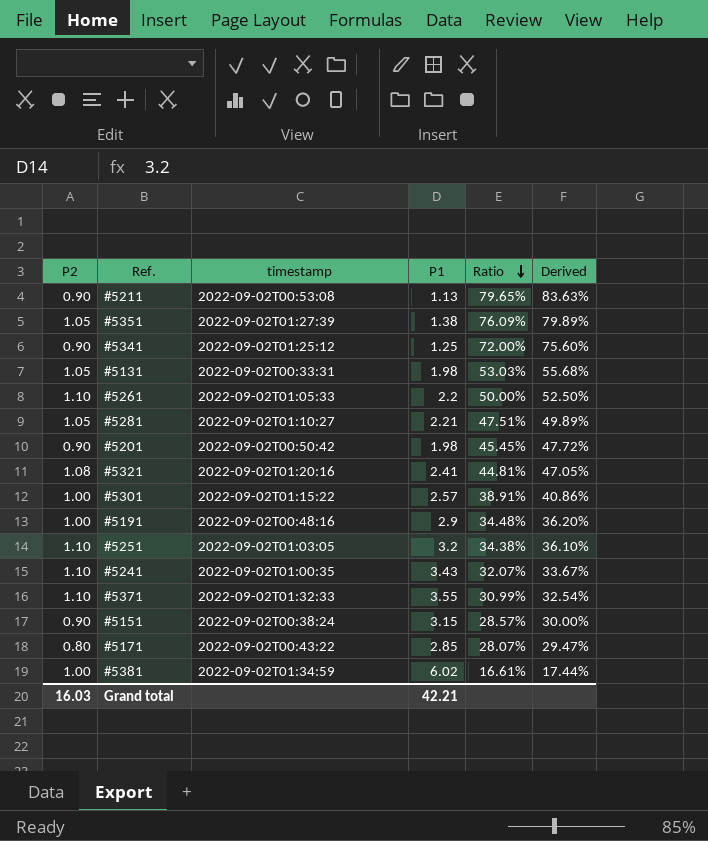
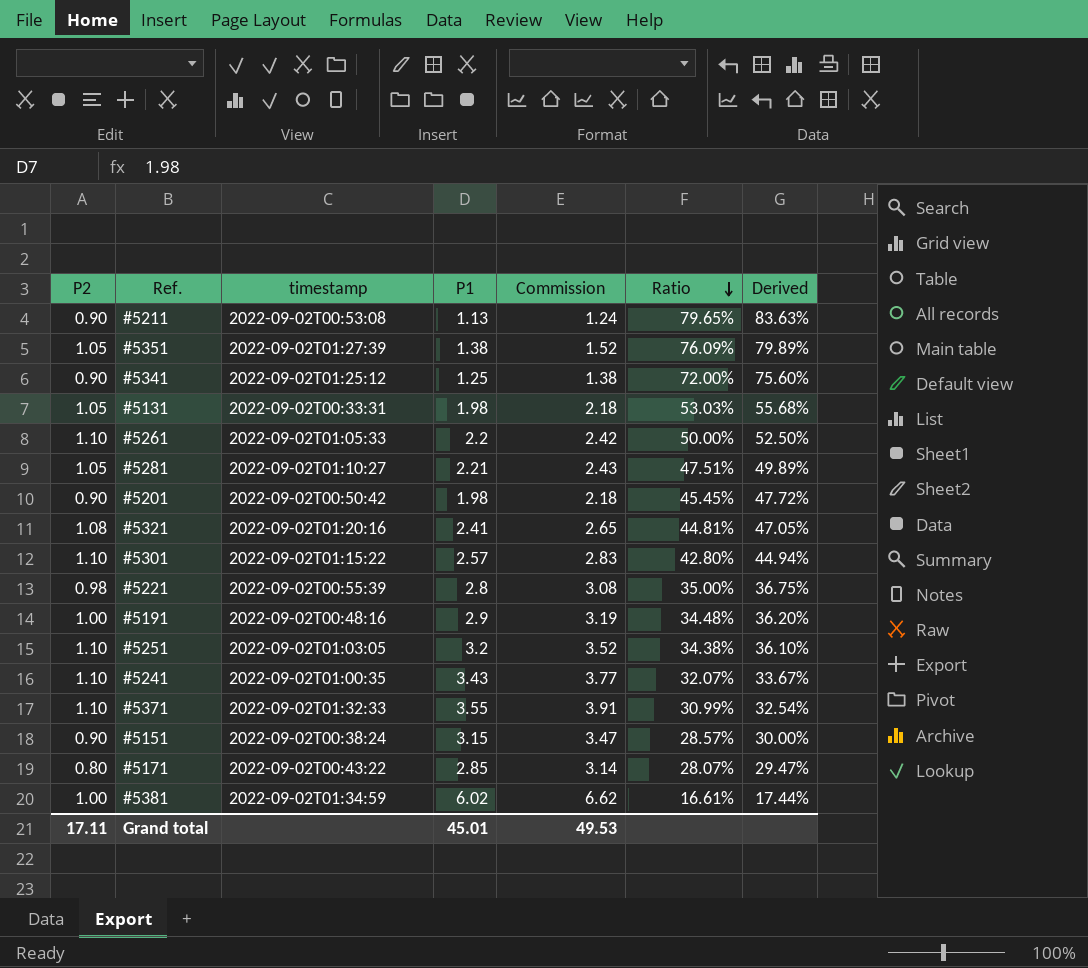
column Commission | formula: none -> [P1] * 1.1
#5301 | P2: 1.00 -> 1.10
#5301 | Ratio: 38.91% -> 42.80%
#5301 | Derived: 40.86% -> 44.94%
row #5221: none -> 0.98 | 2022-09-02T00:55:39 | 2.8 | 3.08 | 35.00% | 36.75%
Grand total | P2: 16.03 -> 17.11
Grand total | P1: 42.21 -> 45.01

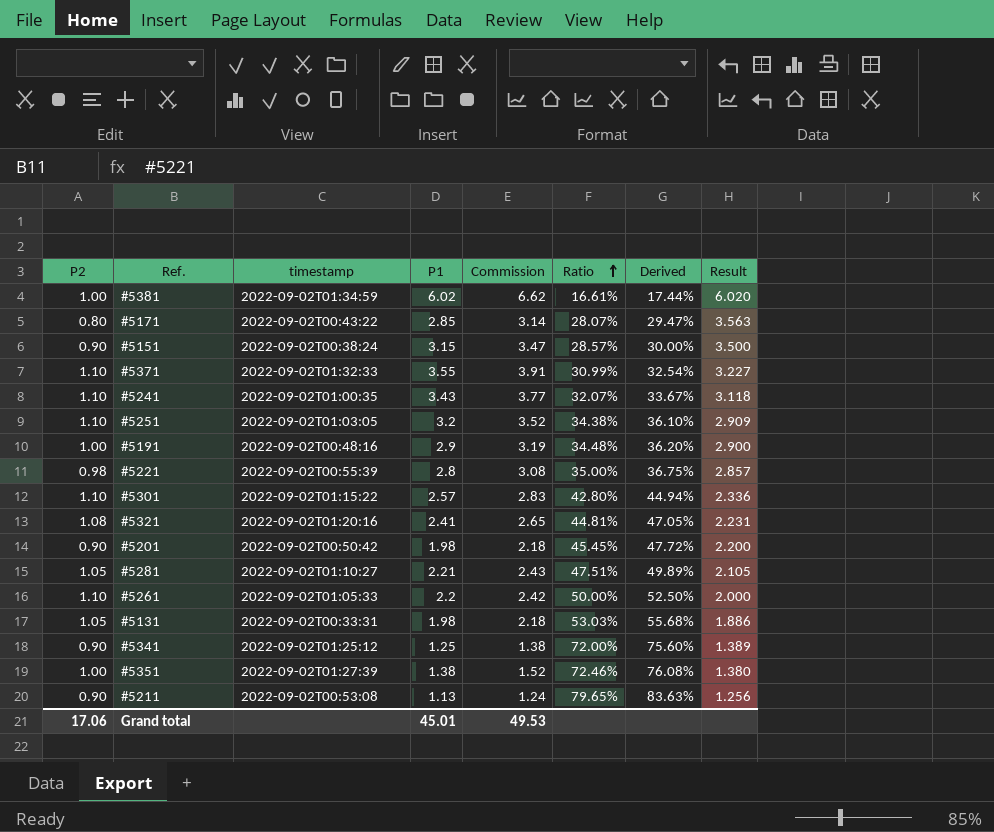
row order: Ratio descending -> Ratio ascending
column Result | formula: none -> [P1] / [P2]
#5351 | P2: 1.05 -> 1.00
#5351 | Ratio: 76.09% -> 72.46%
#5351 | Derived: 79.89% -> 76.08%
Grand total | P2: 17.11 -> 17.06

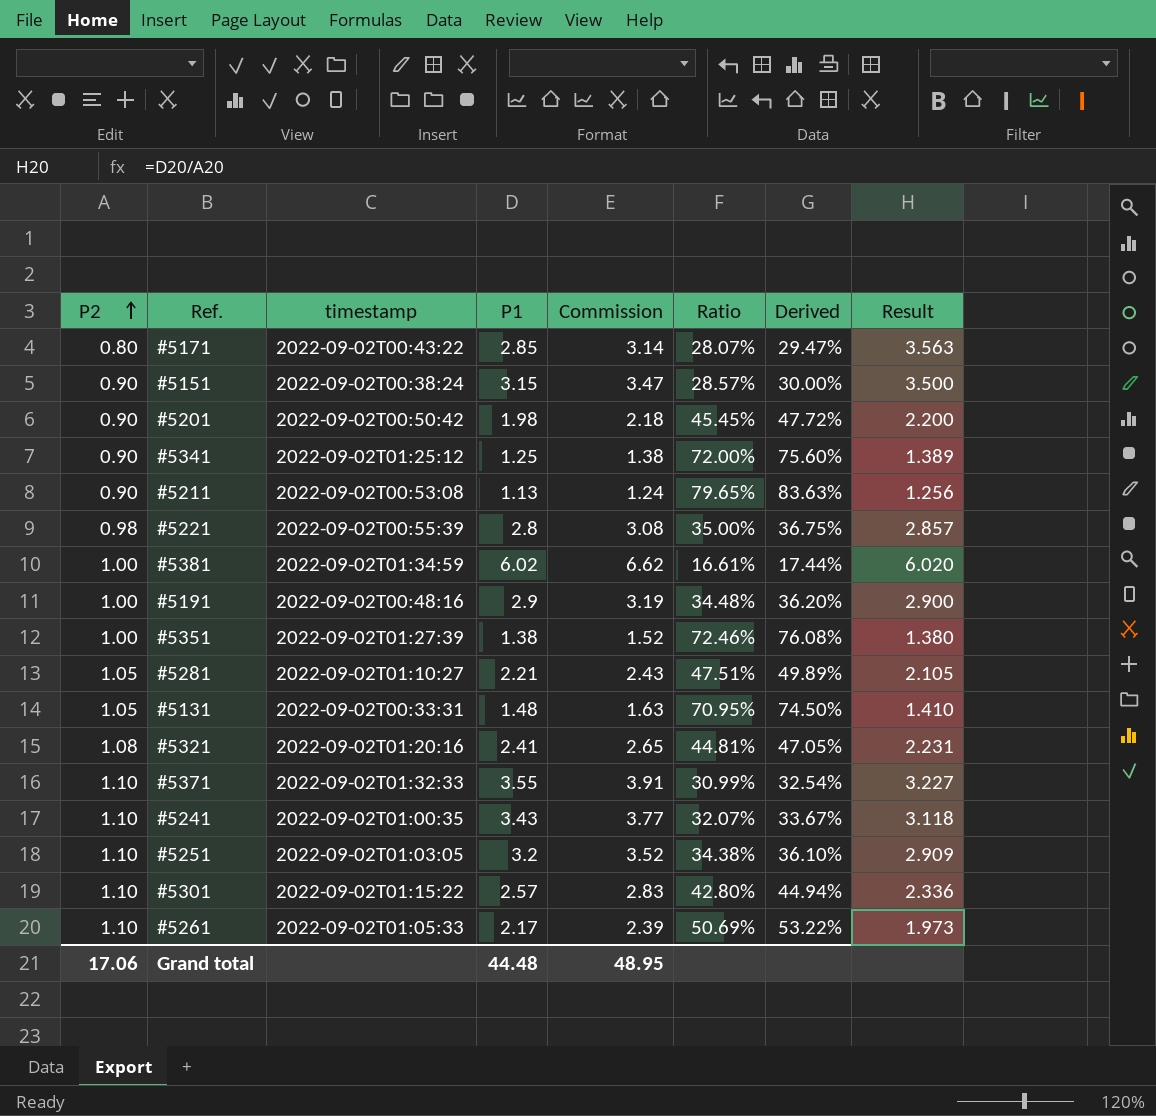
row order: Ratio ascending -> P2 ascending
#5131 | P1: 1.98 -> 1.48
#5131 | Commission: 2.18 -> 1.63
#5131 | Ratio: 53.03% -> 70.95%
#5131 | Derived: 55.68% -> 74.50%
#5131 | Result: 1.886 -> 1.410
#5261 | P1: 2.2 -> 2.17
#5261 | Commission: 2.42 -> 2.39
#5261 | Ratio: 50.00% -> 50.69%
#5261 | Derived: 52.50% -> 53.22%
#5261 | Result: 2.000 -> 1.973
Grand total | P1: 45.01 -> 44.48
Grand total | Commission: 49.53 -> 48.95

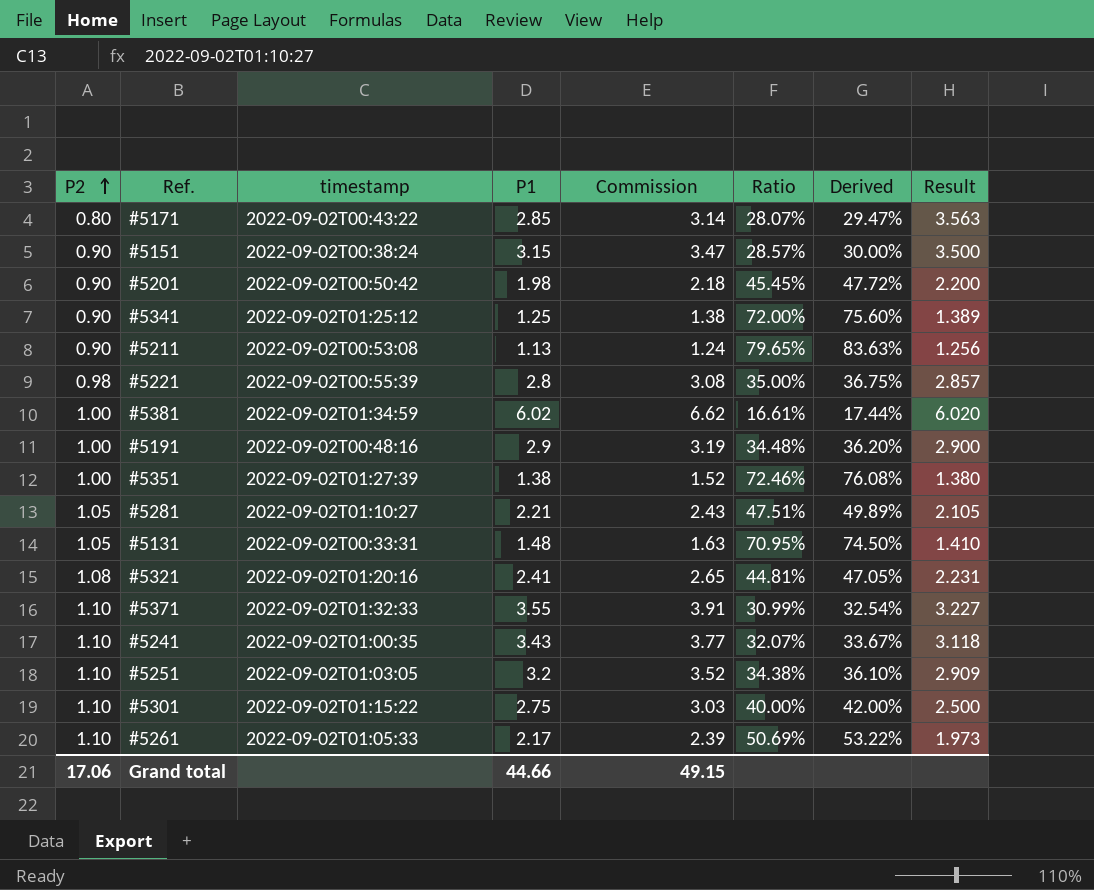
#5301 | P1: 2.57 -> 2.75
#5301 | Commission: 2.83 -> 3.03
#5301 | Ratio: 42.80% -> 40.00%
#5301 | Derived: 44.94% -> 42.00%
#5301 | Result: 2.336 -> 2.500
Grand total | P1: 44.48 -> 44.66
Grand total | Commission: 48.95 -> 49.15

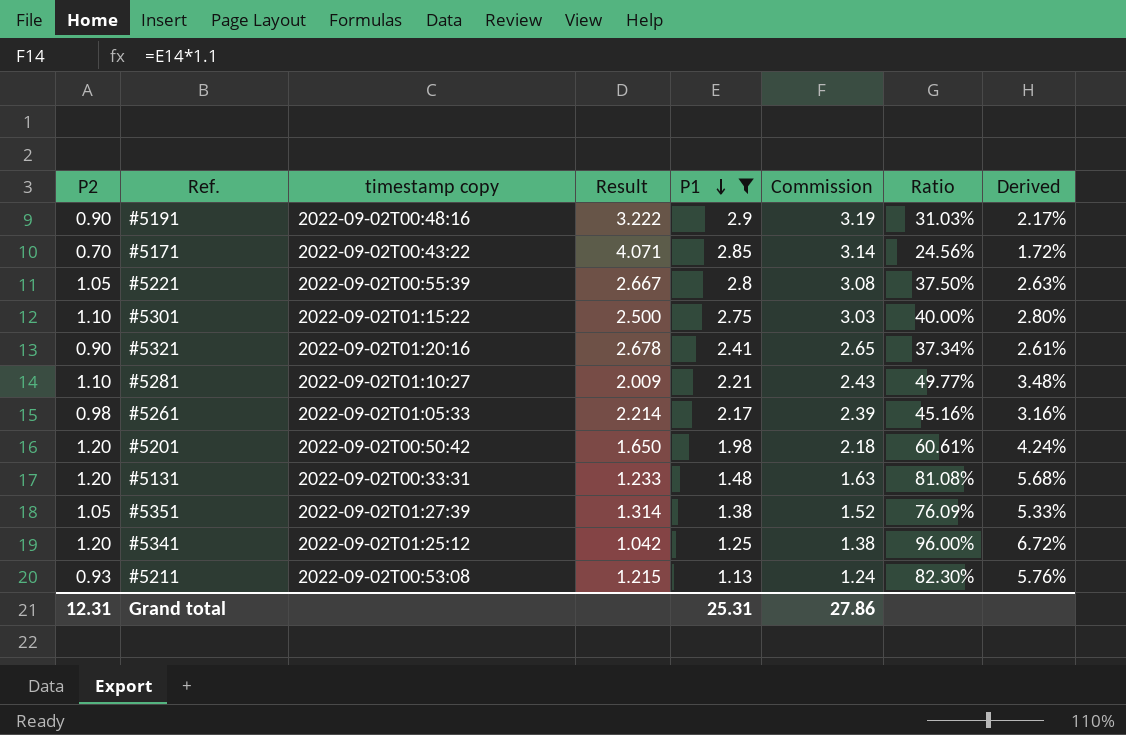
filter: none -> P1 <= 2.9
row order: P2 ascending -> P1 descending
column name: timestamp -> timestamp copy
column Result | position: 8 -> 4
column Derived | formula: [Ratio] * 1.05 -> [Ratio] * 0.07
#5191 | P2: 1.00 -> 0.90
#5191 | Result: 2.900 -> 3.222
#5191 | Ratio: 34.48% -> 31.03%
#5171 | P2: 0.80 -> 0.70
#5171 | Result: 3.563 -> 4.071
#5171 | Ratio: 28.07% -> 24.56%
#5221 | P2: 0.98 -> 1.05
#5221 | Result: 2.857 -> 2.667
#5221 | Ratio: 35.00% -> 37.50%
#5321 | P2: 1.08 -> 0.90
#5321 | Result: 2.231 -> 2.678
#5321 | Ratio: 44.81% -> 37.34%
#5281 | P2: 1.05 -> 1.10
#5281 | Result: 2.105 -> 2.009
#5281 | Ratio: 47.51% -> 49.77%
#5261 | P2: 1.10 -> 0.98
#5261 | Result: 1.973 -> 2.214
#5261 | Ratio: 50.69% -> 45.16%
#5201 | P2: 0.90 -> 1.20
#5201 | Result: 2.200 -> 1.650
#5201 | Ratio: 45.45% -> 60.61%
#5131 | P2: 1.05 -> 1.20
#5131 | Result: 1.410 -> 1.233
#5131 | Ratio: 70.95% -> 81.08%
#5351 | P2: 1.00 -> 1.05
#5351 | Result: 1.380 -> 1.314
#5351 | Ratio: 72.46% -> 76.09%
#5341 | P2: 0.90 -> 1.20
#5341 | Result: 1.389 -> 1.042
#5341 | Ratio: 72.00% -> 96.00%
#5211 | P2: 0.90 -> 0.93
#5211 | Result: 1.256 -> 1.215
#5211 | Ratio: 79.65% -> 82.30%
Grand total | P2: 17.06 -> 12.31
Grand total | P1: 44.66 -> 25.31
Grand total | Commission: 49.15 -> 27.86

